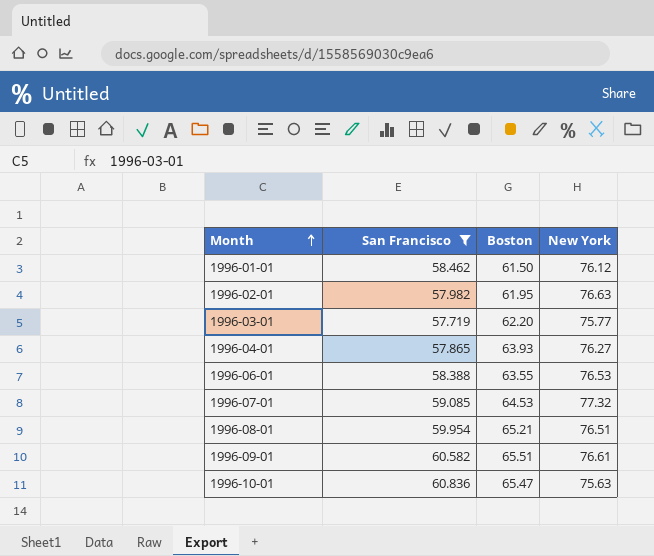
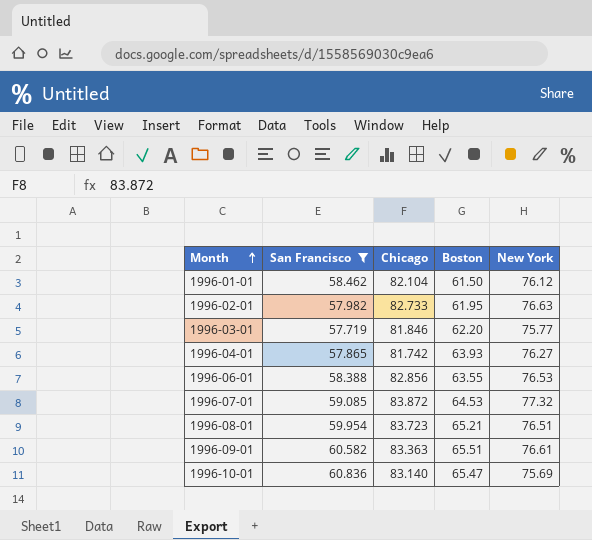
column Chicago | position: none -> 3
1996-10-01 | New York: 75.63 -> 75.69

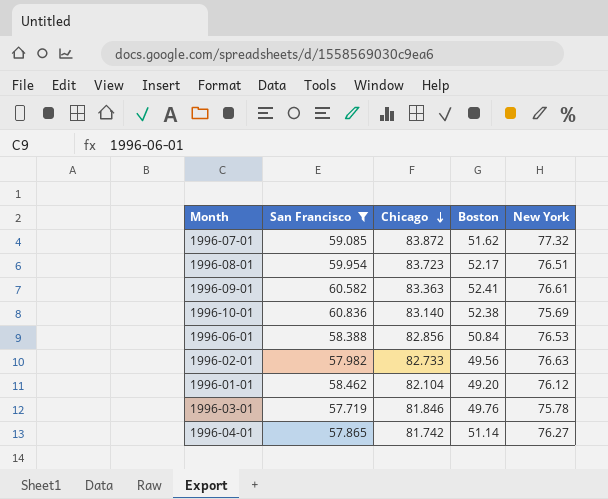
row order: Month ascending -> Chicago descending
1996-07-01 | Boston: 64.53 -> 51.62
1996-08-01 | Boston: 65.21 -> 52.17
1996-09-01 | Boston: 65.51 -> 52.41
1996-10-01 | Boston: 65.47 -> 52.38
1996-06-01 | Boston: 63.55 -> 50.84
1996-02-01 | Boston: 61.95 -> 49.56
1996-01-01 | Boston: 61.50 -> 49.20
1996-03-01 | Boston: 62.20 -> 49.76
1996-03-01 | New York: 75.77 -> 75.78
1996-04-01 | Boston: 63.93 -> 51.14

